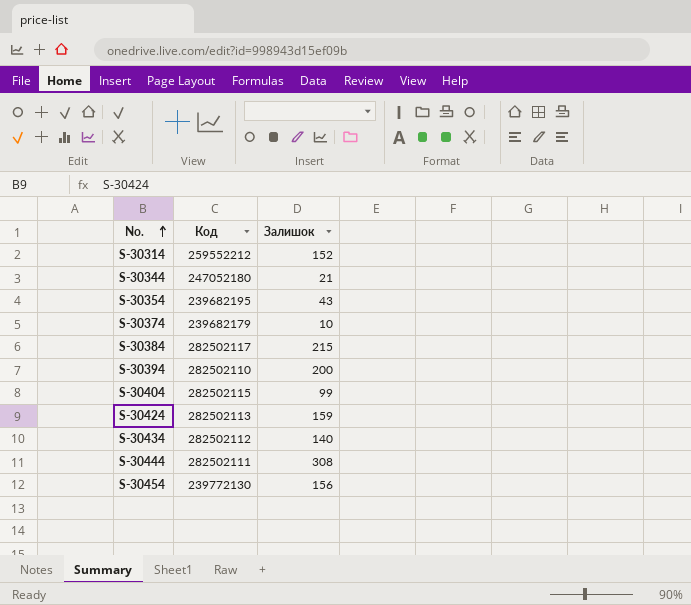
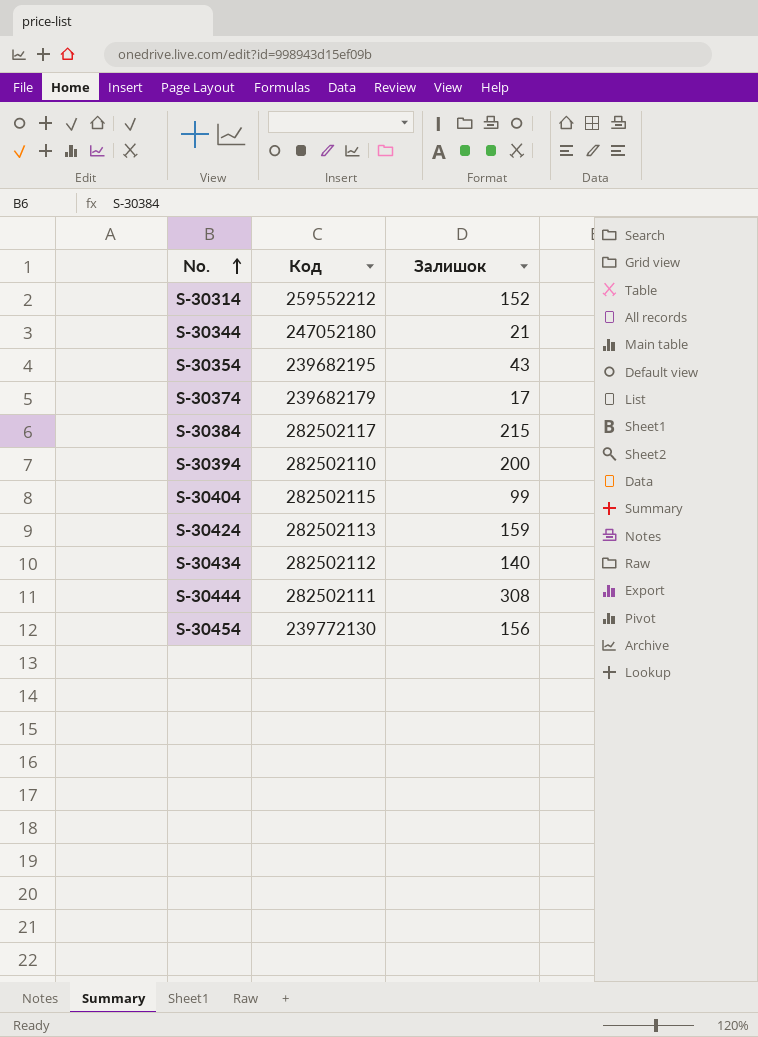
S-30374 | Залишок: 10 -> 17

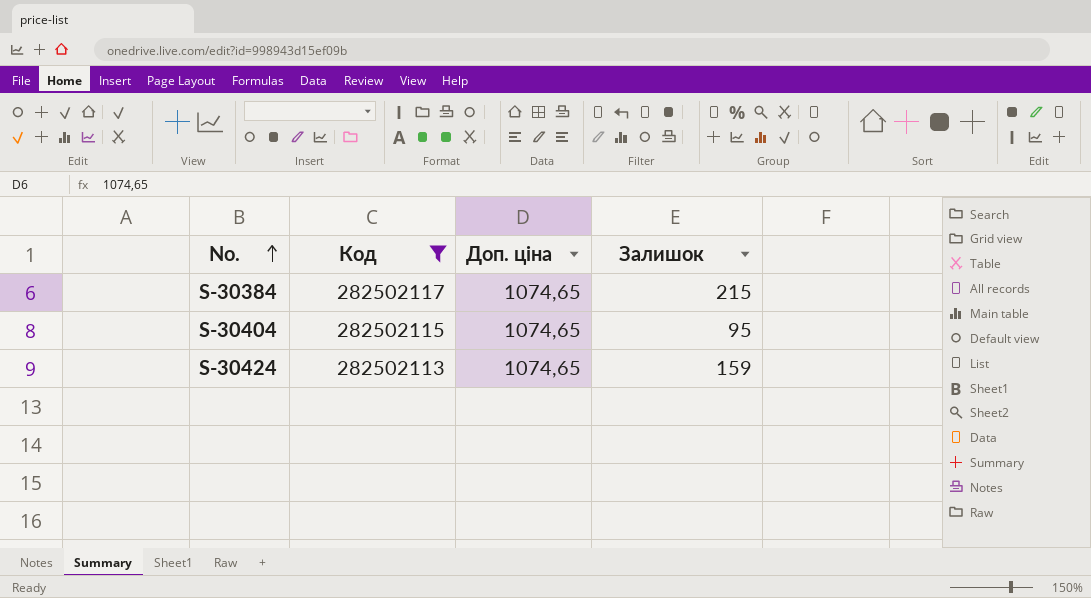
filter: none -> Код >= 282502113
column Доп. ціна | position: none -> 3
S-30404 | Залишок: 99 -> 95

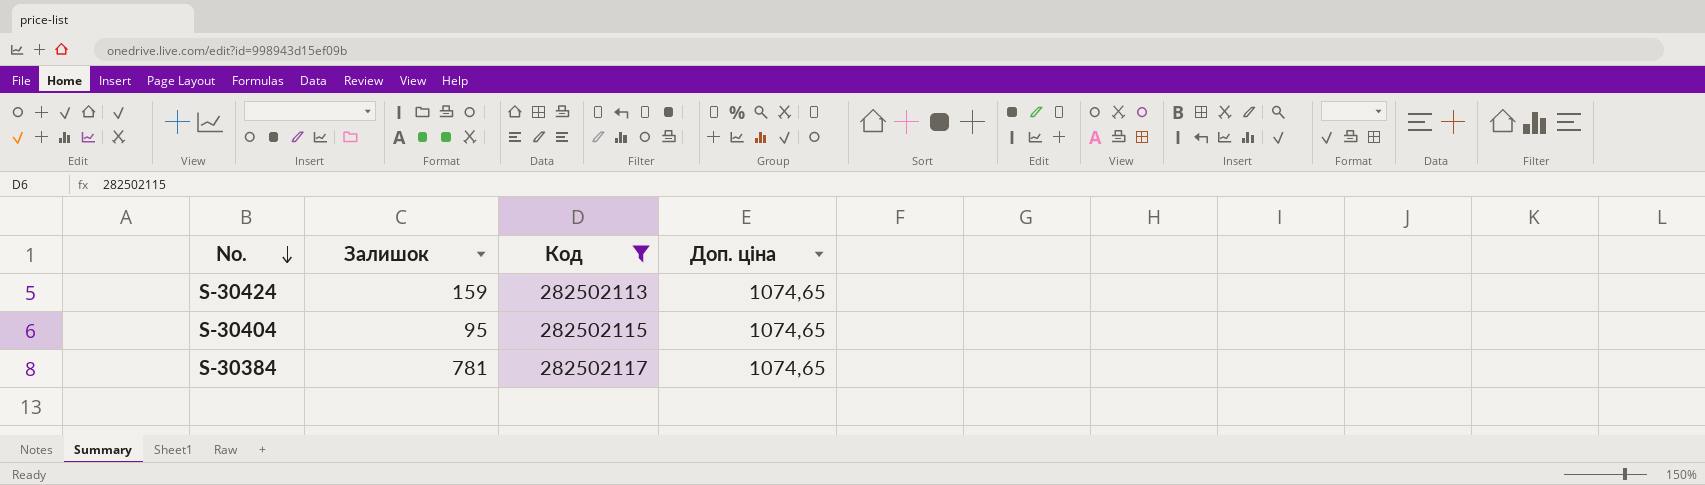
row order: No. ascending -> No. descending
column Залишок | position: 4 -> 2
S-30384 | Залишок: 215 -> 781

